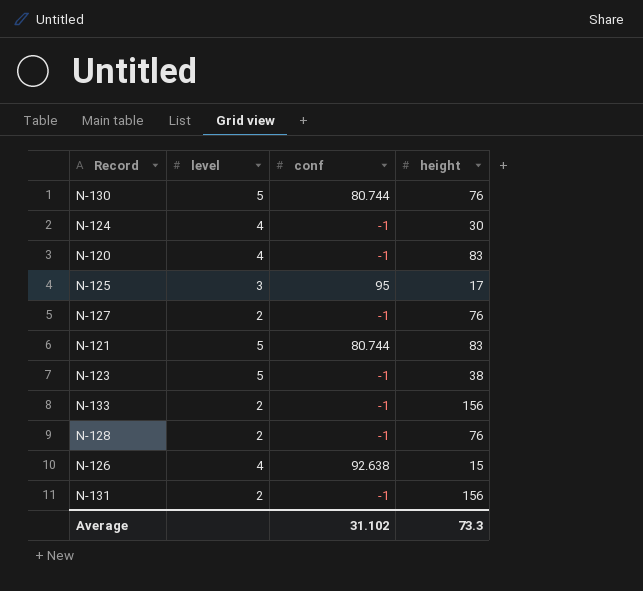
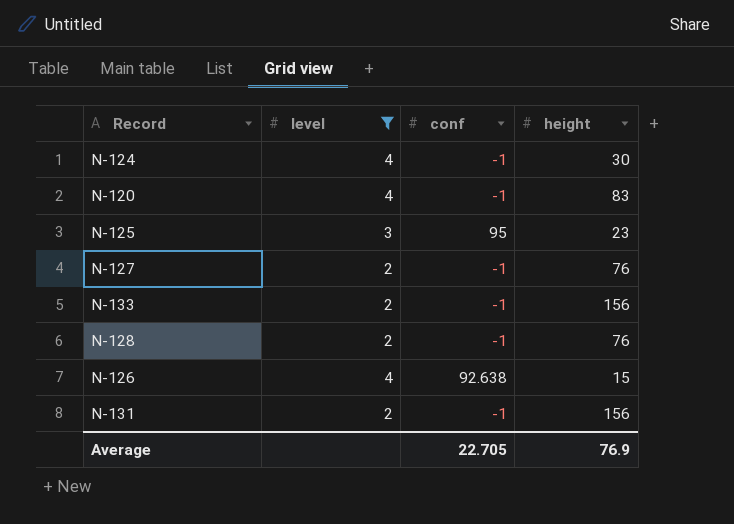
filter: none -> level != 5
N-125 | height: 17 -> 23
Average | conf: 31.102 -> 22.705
Average | height: 73.3 -> 76.9

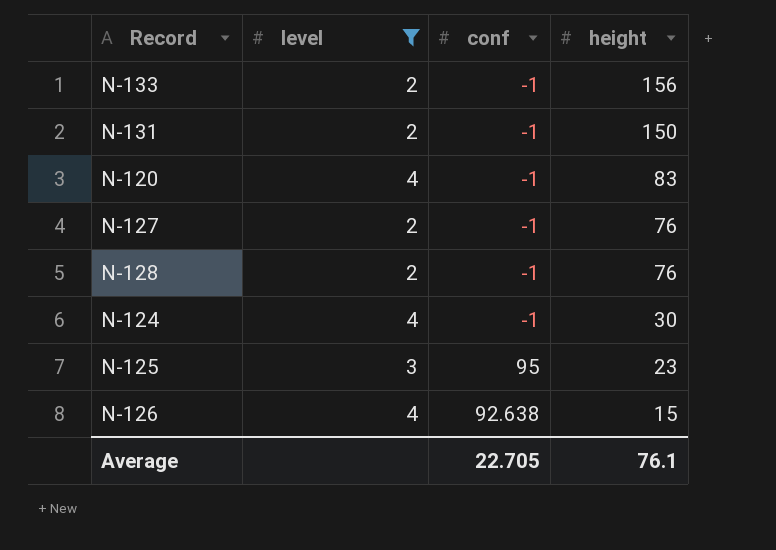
row order: none -> height descending
N-131 | height: 156 -> 150
Average | height: 76.9 -> 76.1

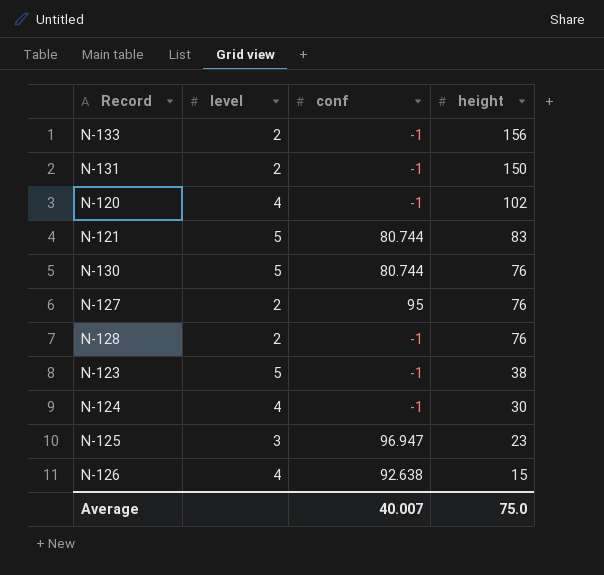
filter: level != 5 -> none
N-120 | height: 83 -> 102
N-127 | conf: -1 -> 95
N-125 | conf: 95 -> 96.947
Average | conf: 22.705 -> 40.007
Average | height: 76.1 -> 75.0

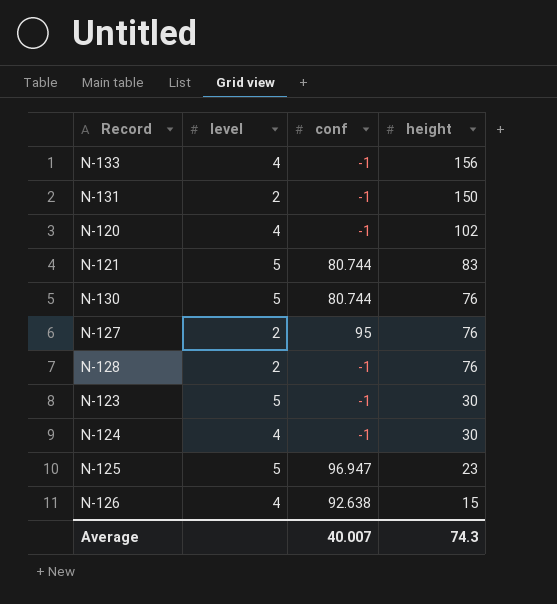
N-133 | level: 2 -> 4
N-123 | height: 38 -> 30
N-125 | level: 3 -> 5
Average | height: 75.0 -> 74.3

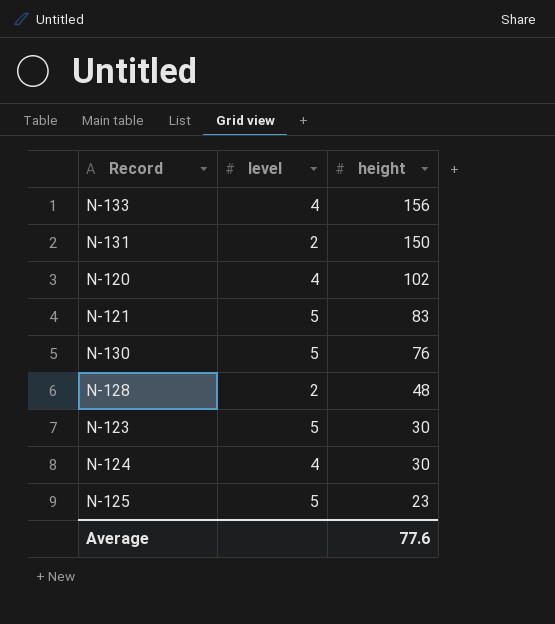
column conf | position: 3 -> none
row N-127: 2 | 95 | 76 -> none
row N-126: 4 | 92.638 | 15 -> none
N-128 | height: 76 -> 48
Average | height: 74.3 -> 77.6

